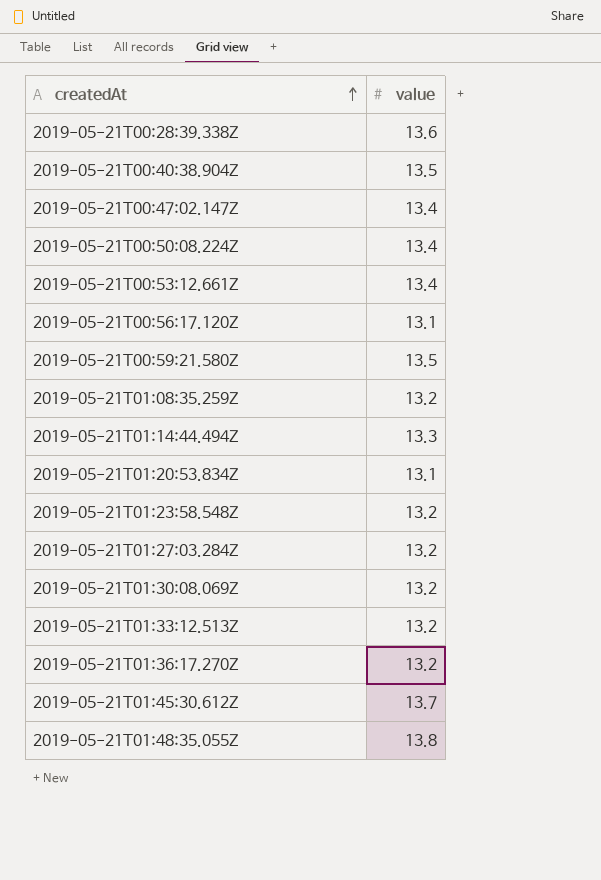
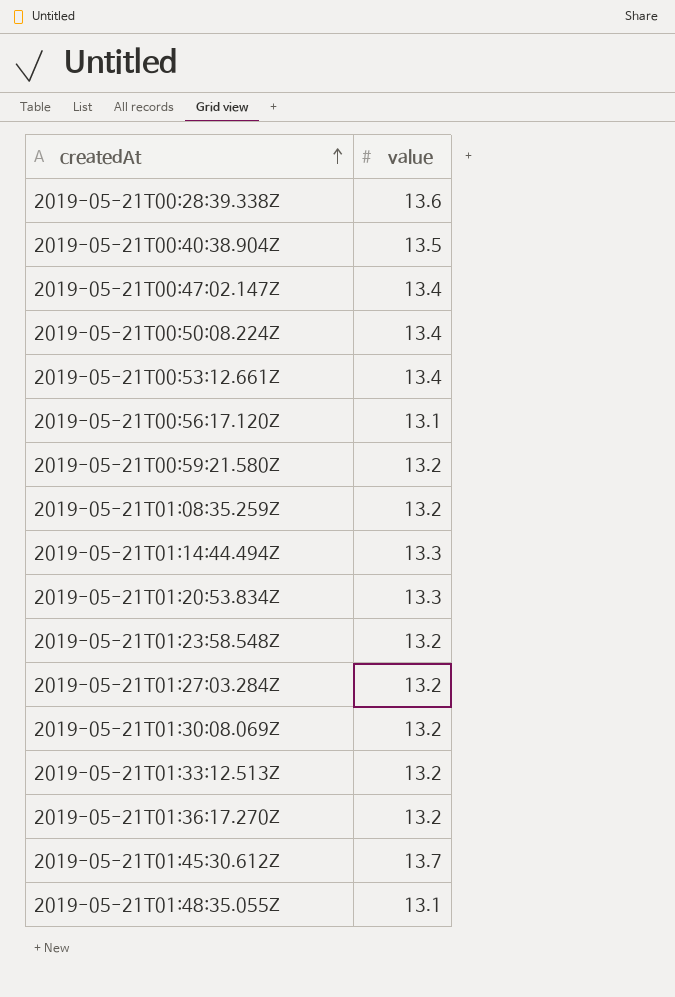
2019-05-21T00:59:21.580Z | value: 13.5 -> 13.2
2019-05-21T01:20:53.834Z | value: 13.1 -> 13.3
2019-05-21T01:48:35.055Z | value: 13.8 -> 13.1

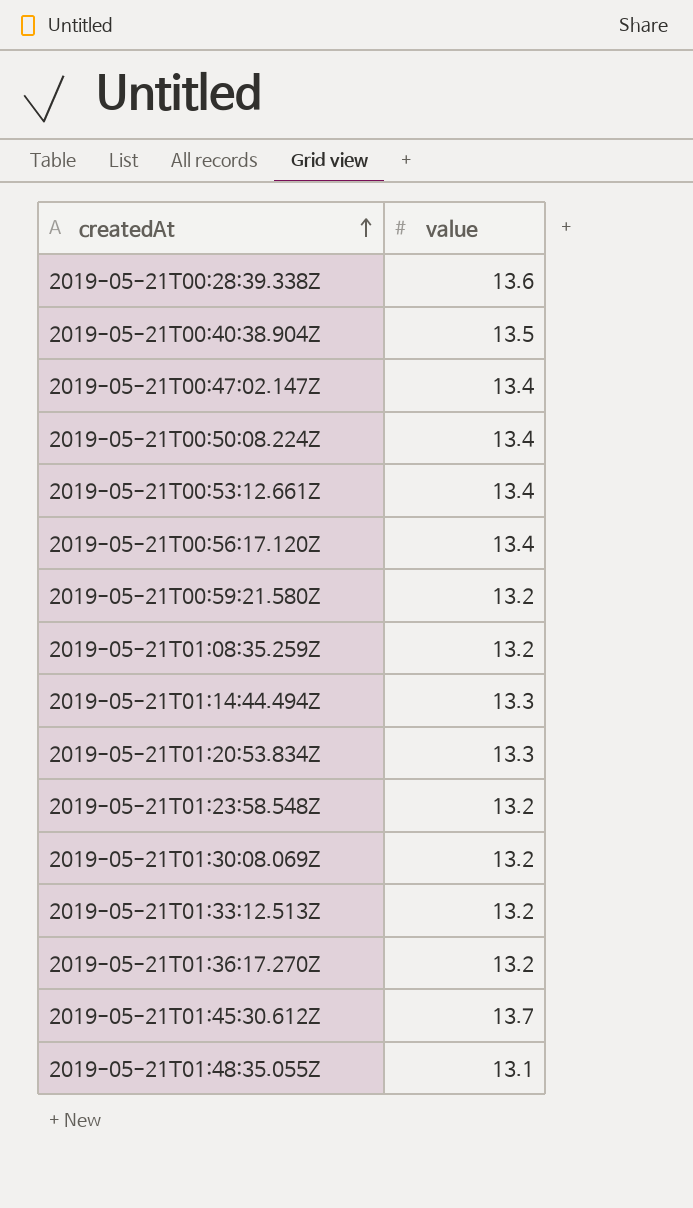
row 2019-05-21T01:27:03.284Z: 13.2 -> none
2019-05-21T00:56:17.120Z | value: 13.1 -> 13.4

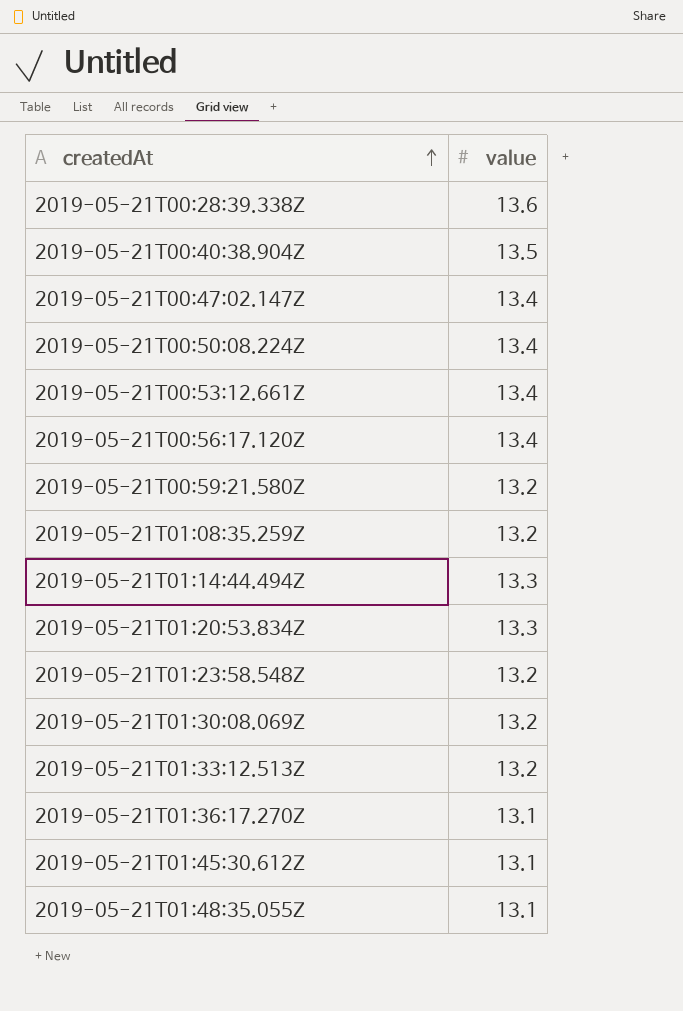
2019-05-21T01:36:17.270Z | value: 13.2 -> 13.1
2019-05-21T01:45:30.612Z | value: 13.7 -> 13.1

